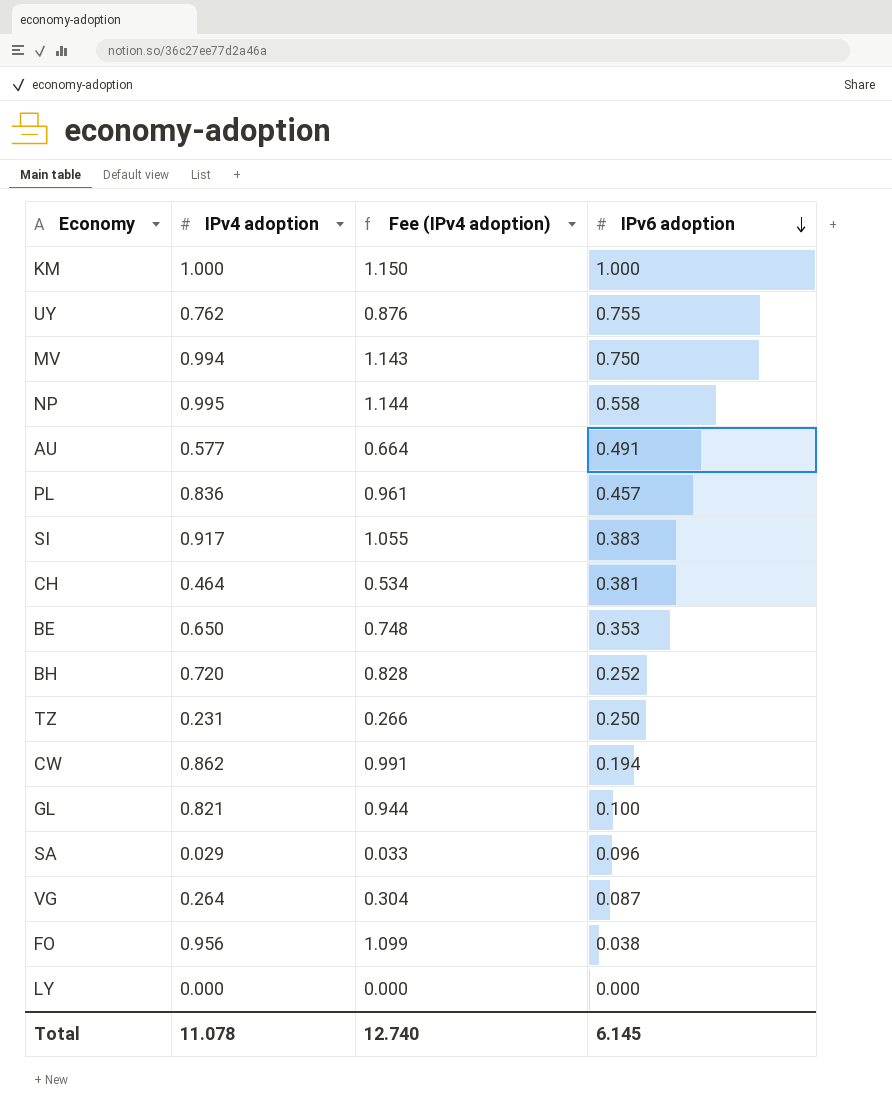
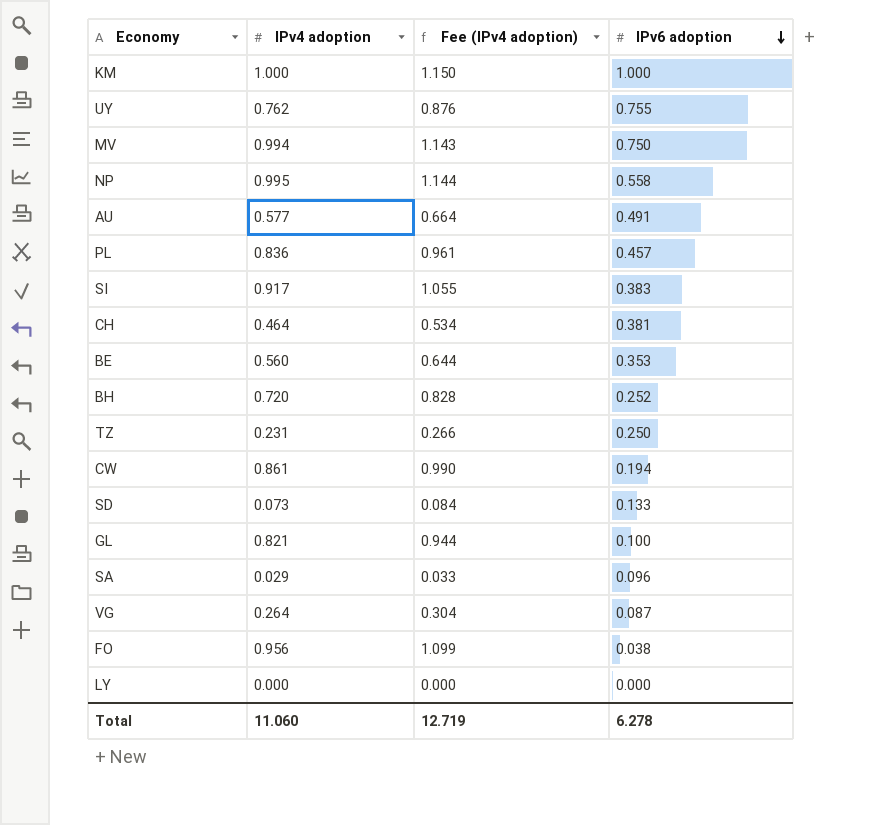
BE | IPv4 adoption: 0.650 -> 0.560
BE | Fee (IPv4 adoption): 0.748 -> 0.644
CW | IPv4 adoption: 0.862 -> 0.861
CW | Fee (IPv4 adoption): 0.991 -> 0.990
row SD: none -> 0.073 | 0.084 | 0.133
Total | IPv4 adoption: 11.078 -> 11.060
Total | Fee (IPv4 adoption): 12.740 -> 12.719
Total | IPv6 adoption: 6.145 -> 6.278

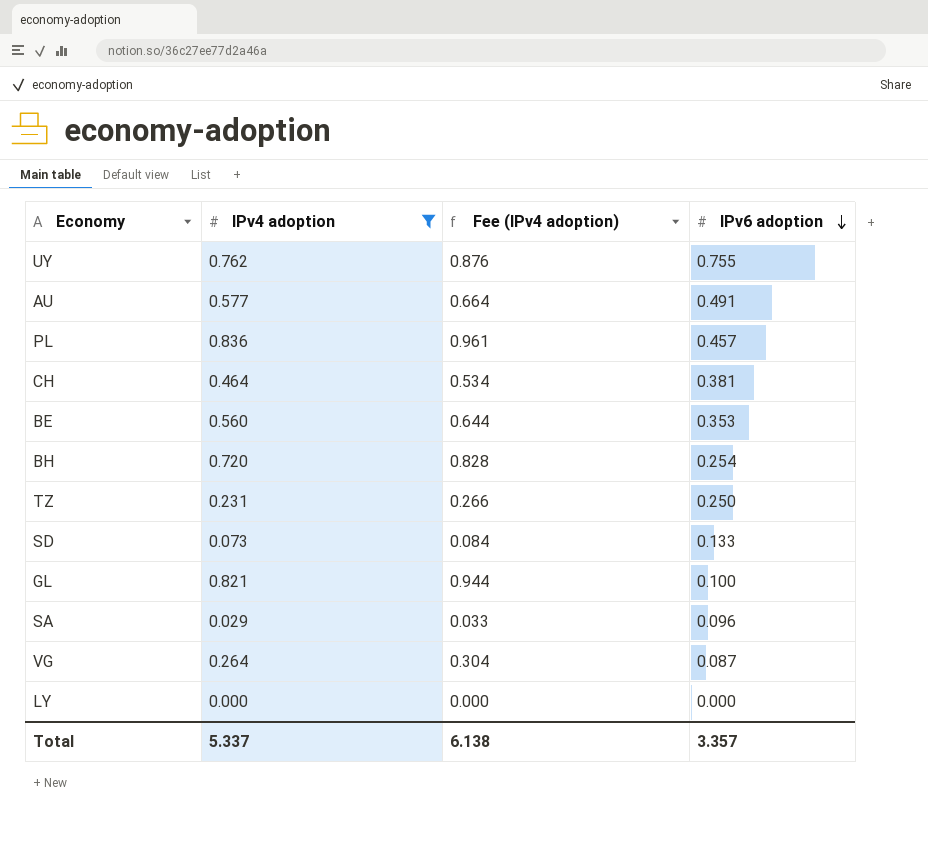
filter: none -> IPv4 adoption <= 0.836
BH | IPv6 adoption: 0.252 -> 0.254
Total | IPv4 adoption: 11.060 -> 5.337
Total | Fee (IPv4 adoption): 12.719 -> 6.138
Total | IPv6 adoption: 6.278 -> 3.357

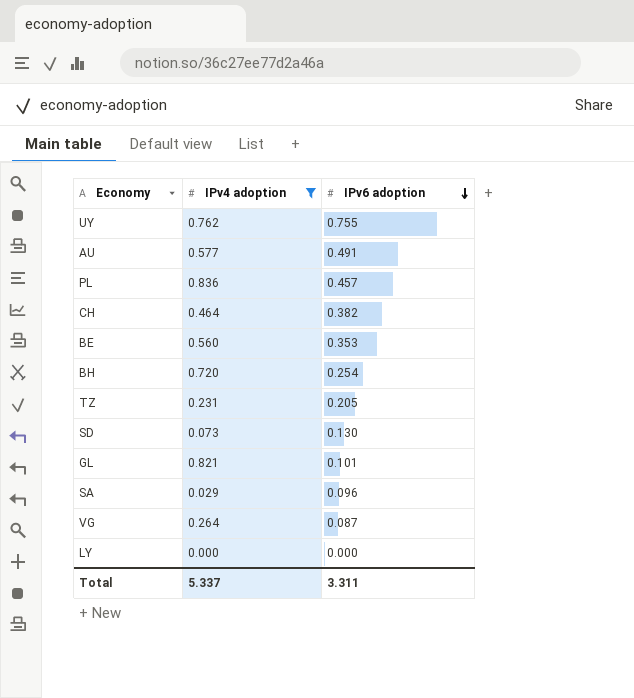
column Fee (IPv4 adoption) | formula: [IPv4 adoption] * 1.15 -> none
CH | IPv6 adoption: 0.381 -> 0.382
TZ | IPv6 adoption: 0.250 -> 0.205
SD | IPv6 adoption: 0.133 -> 0.130
GL | IPv6 adoption: 0.100 -> 0.101
Total | IPv6 adoption: 3.357 -> 3.311

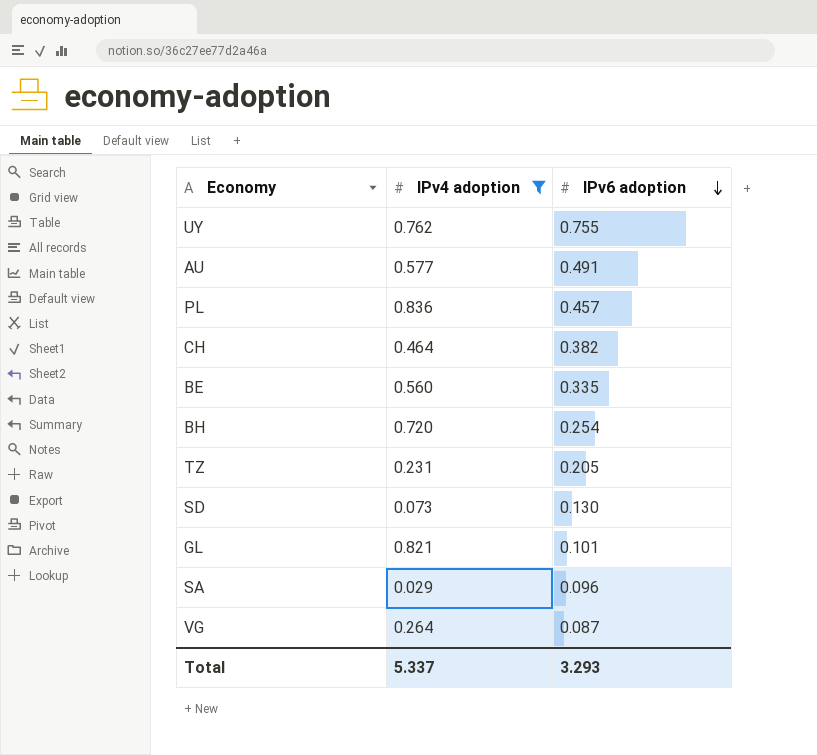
row LY: 0.000 | 0.000 -> none
BE | IPv6 adoption: 0.353 -> 0.335
Total | IPv6 adoption: 3.311 -> 3.293

